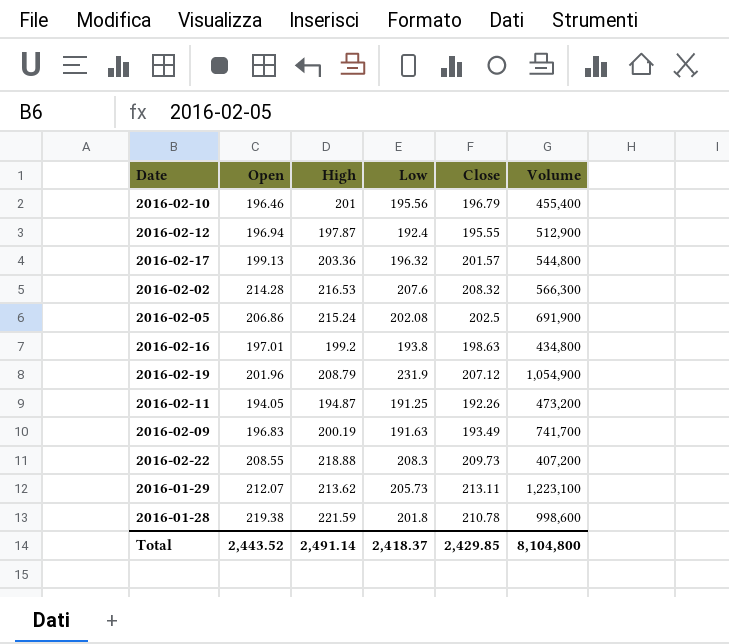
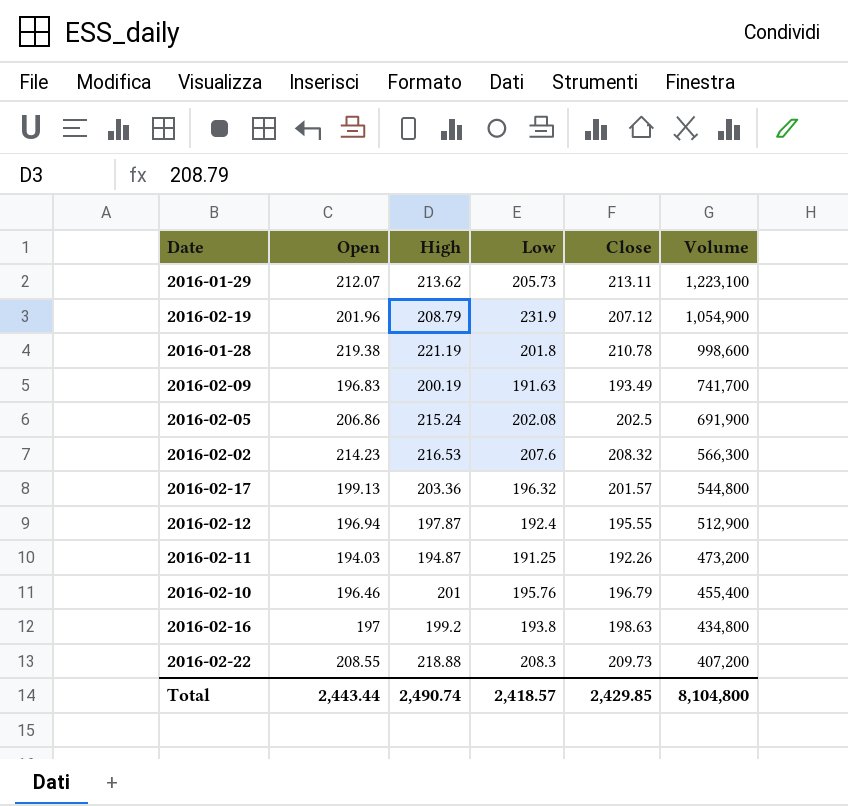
row order: none -> Volume descending
2016-01-28 | High: 221.59 -> 221.19
2016-02-02 | Open: 214.28 -> 214.23
2016-02-11 | Open: 194.05 -> 194.03
2016-02-10 | Low: 195.56 -> 195.76
2016-02-16 | Open: 197.01 -> 197
Total | Open: 2,443.52 -> 2,443.44
Total | High: 2,491.14 -> 2,490.74
Total | Low: 2,418.37 -> 2,418.57

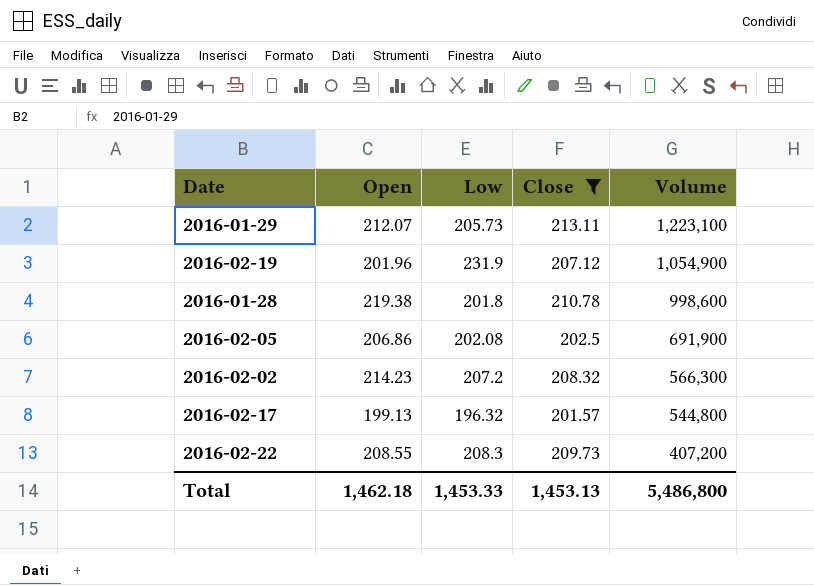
filter: none -> Close >= 201.57
column High | position: 3 -> none
2016-02-02 | Low: 207.6 -> 207.2
Total | Open: 2,443.44 -> 1,462.18
Total | Low: 2,418.57 -> 1,453.33
Total | Close: 2,429.85 -> 1,453.13
Total | Volume: 8,104,800 -> 5,486,800

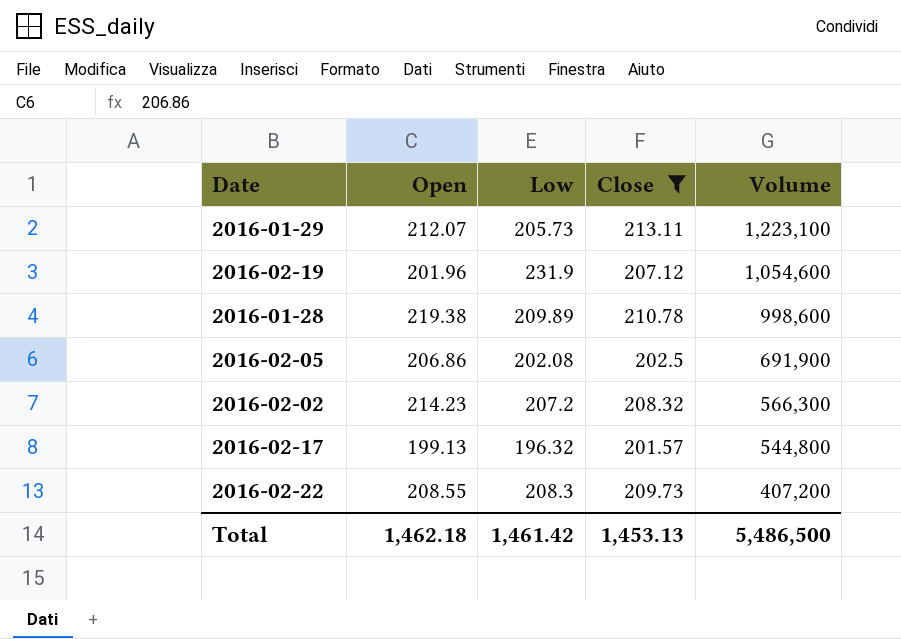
2016-02-19 | Volume: 1,054,900 -> 1,054,600
2016-01-28 | Low: 201.8 -> 209.89
Total | Low: 1,453.33 -> 1,461.42
Total | Volume: 5,486,800 -> 5,486,500

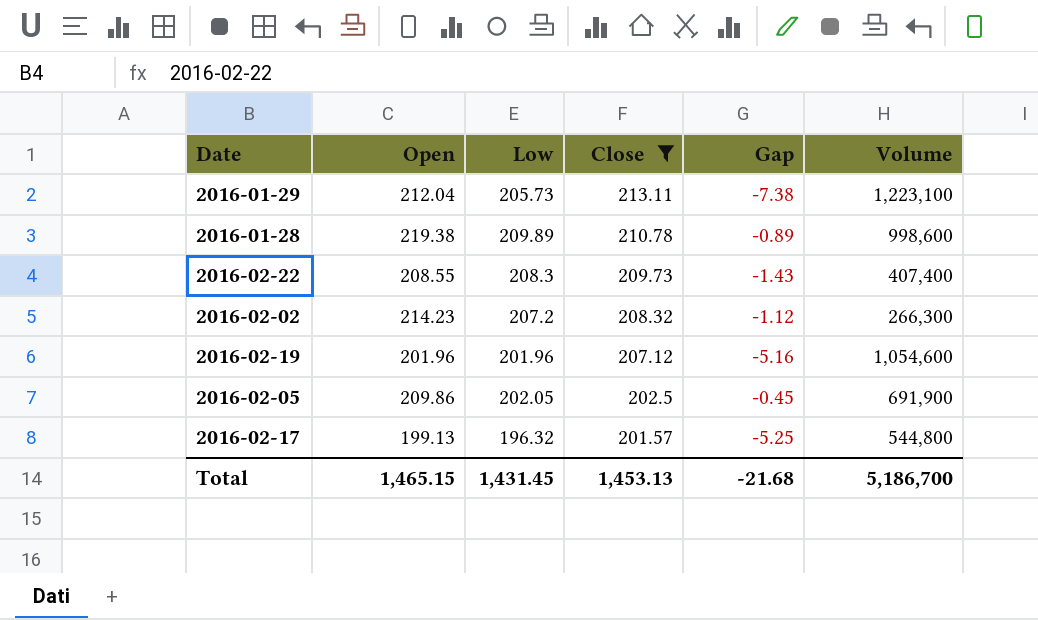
row order: Volume descending -> Close descending
column Gap | formula: none -> [Low] - [Close]
2016-01-29 | Open: 212.07 -> 212.04
2016-02-22 | Volume: 407,200 -> 407,400
2016-02-02 | Volume: 566,300 -> 266,300
2016-02-19 | Low: 231.9 -> 201.96
2016-02-05 | Open: 206.86 -> 209.86
2016-02-05 | Low: 202.08 -> 202.05
Total | Open: 1,462.18 -> 1,465.15
Total | Low: 1,461.42 -> 1,431.45
Total | Volume: 5,486,500 -> 5,186,700

